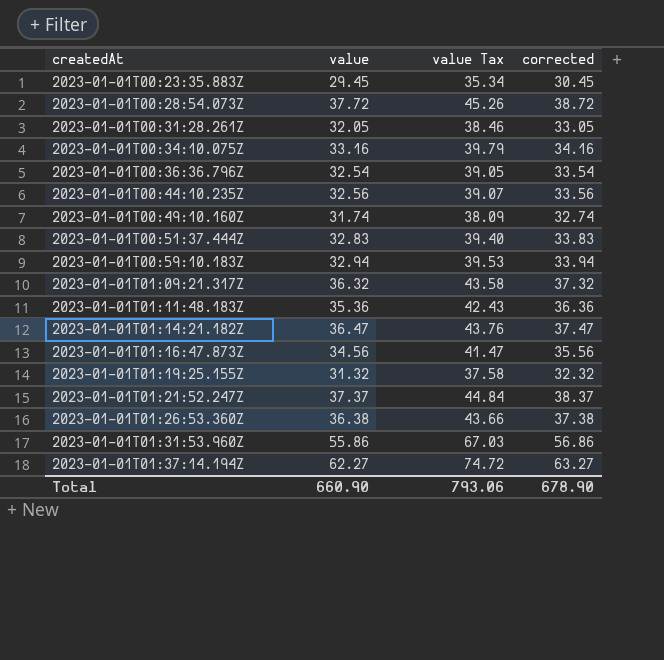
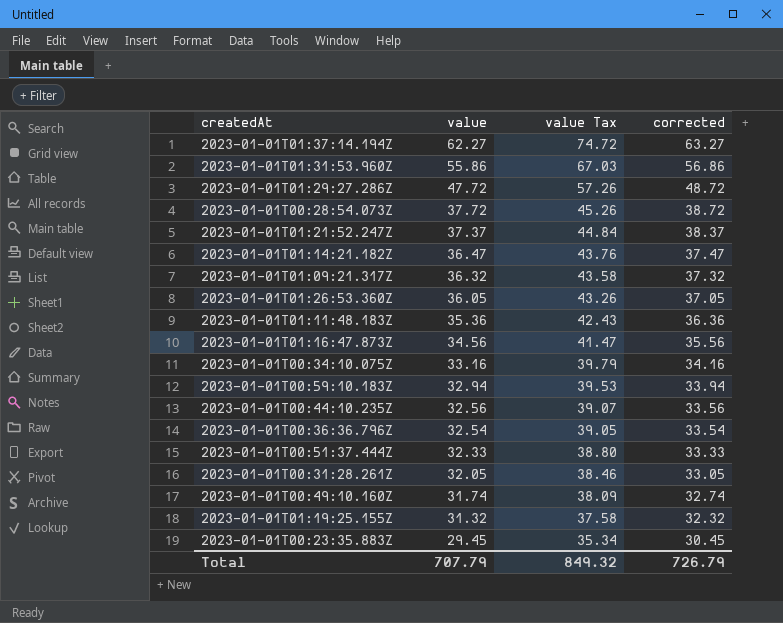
row order: createdAt ascending -> value descending
row 2023-01-01T01:29:27.286Z: none -> 47.72 | 57.26 | 48.72
2023-01-01T01:26:53.360Z | value: 36.38 -> 36.05
2023-01-01T01:26:53.360Z | value Tax: 43.66 -> 43.26
2023-01-01T01:26:53.360Z | corrected: 37.38 -> 37.05
2023-01-01T00:51:37.444Z | value: 32.83 -> 32.33
2023-01-01T00:51:37.444Z | value Tax: 39.40 -> 38.80
2023-01-01T00:51:37.444Z | corrected: 33.83 -> 33.33
Total | value: 660.90 -> 707.79
Total | value Tax: 793.06 -> 849.32
Total | corrected: 678.90 -> 726.79

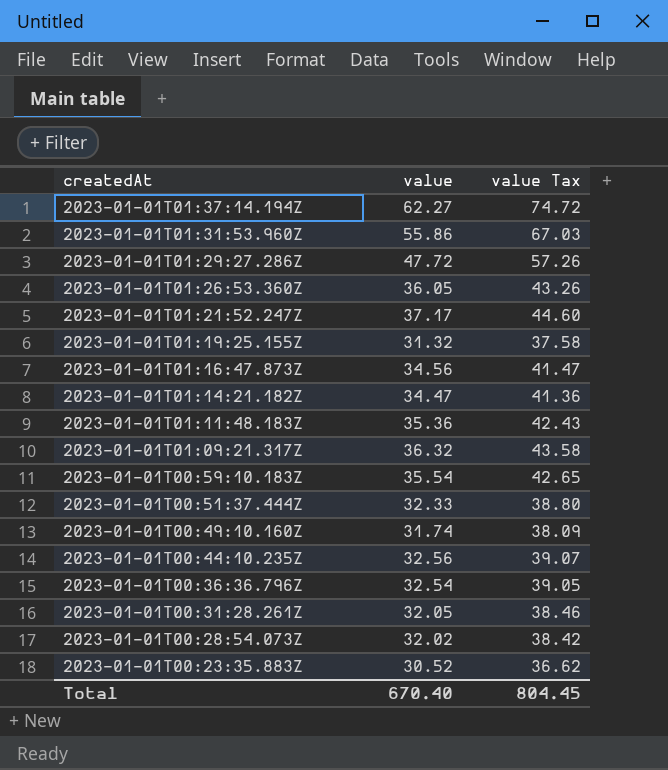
row order: value descending -> createdAt descending
column corrected | formula: [value] + 1 -> none
row 2023-01-01T00:34:10.075Z: 33.16 | 39.79 | 34.16 -> none
2023-01-01T01:21:52.247Z | value: 37.37 -> 37.17
2023-01-01T01:21:52.247Z | value Tax: 44.84 -> 44.60
2023-01-01T01:14:21.182Z | value: 36.47 -> 34.47
2023-01-01T01:14:21.182Z | value Tax: 43.76 -> 41.36
2023-01-01T00:59:10.183Z | value: 32.94 -> 35.54
2023-01-01T00:59:10.183Z | value Tax: 39.53 -> 42.65
2023-01-01T00:28:54.073Z | value: 37.72 -> 32.02
2023-01-01T00:28:54.073Z | value Tax: 45.26 -> 38.42
2023-01-01T00:23:35.883Z | value: 29.45 -> 30.52
2023-01-01T00:23:35.883Z | value Tax: 35.34 -> 36.62
Total | value: 707.79 -> 670.40
Total | value Tax: 849.32 -> 804.45

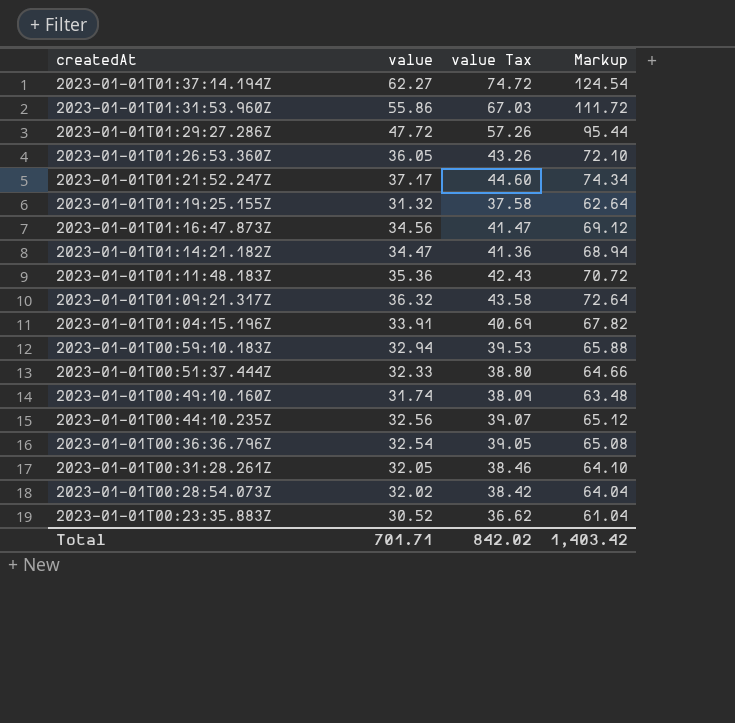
column Markup | formula: none -> [value] * 2
row 2023-01-01T01:04:15.196Z: none -> 33.91 | 40.69 | 67.82
2023-01-01T00:59:10.183Z | value: 35.54 -> 32.94
2023-01-01T00:59:10.183Z | value Tax: 42.65 -> 39.53
Total | value: 670.40 -> 701.71
Total | value Tax: 804.45 -> 842.02

